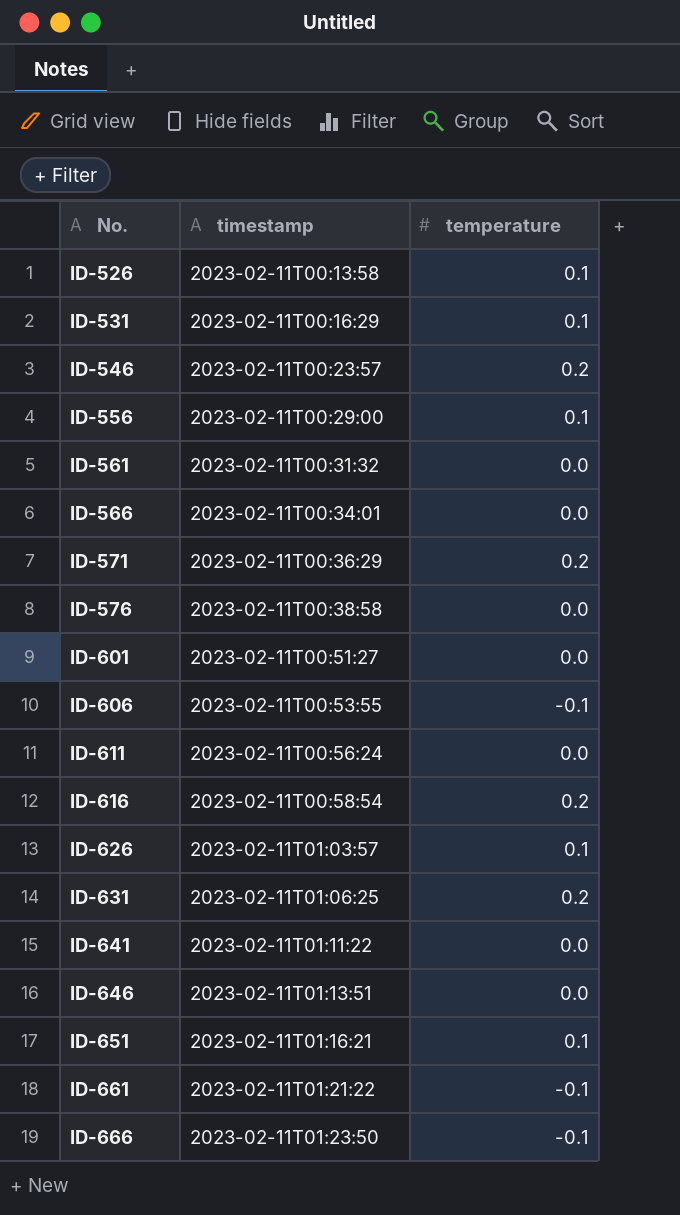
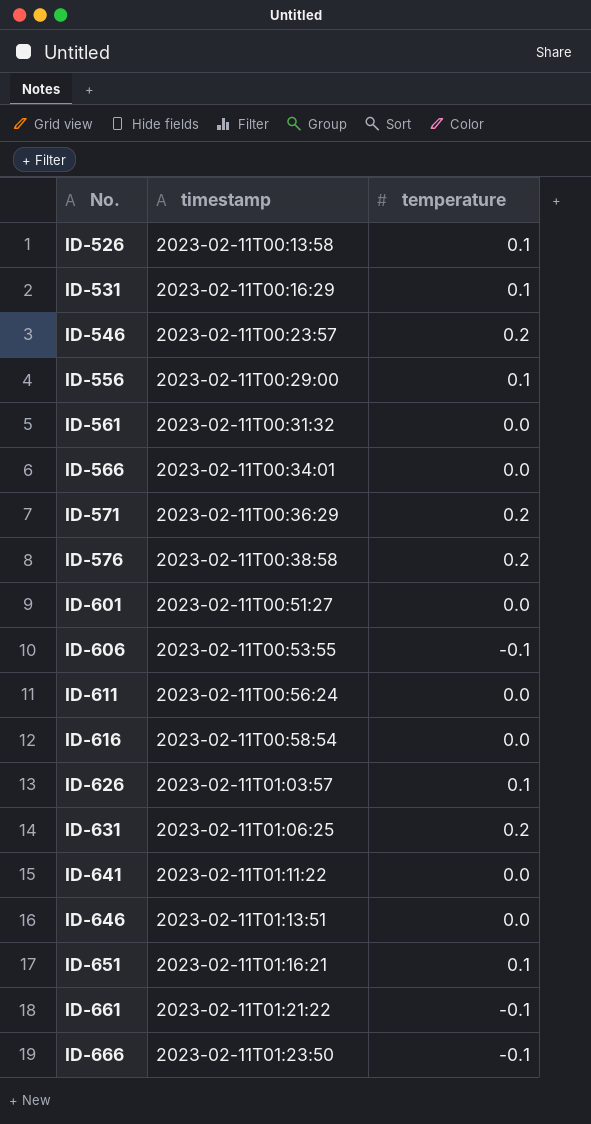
ID-576 | temperature: 0.0 -> 0.2
ID-616 | temperature: 0.2 -> 0.0

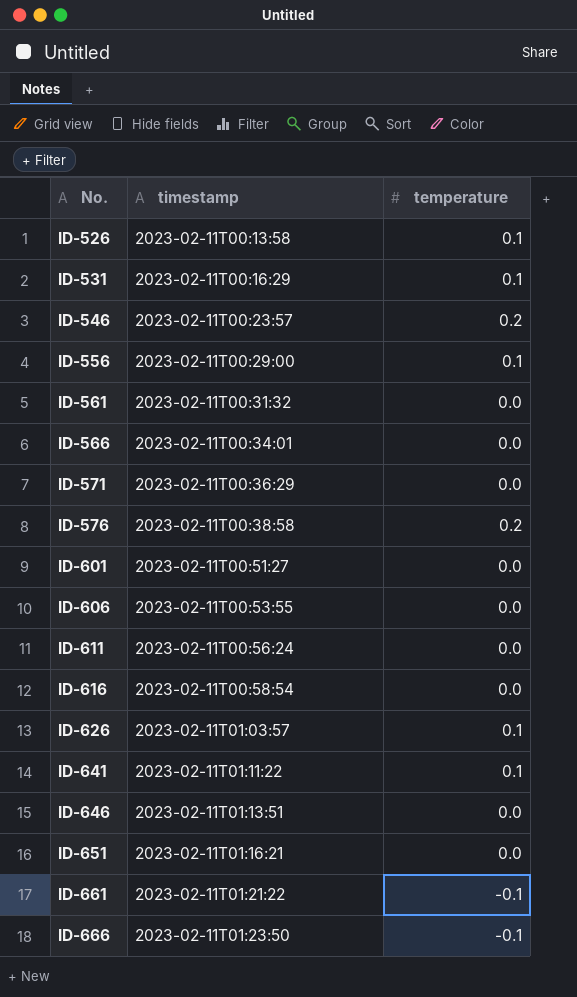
row ID-631: 2023-02-11T01:06:25 | 0.2 -> none
ID-571 | temperature: 0.2 -> 0.0
ID-606 | temperature: -0.1 -> 0.0
ID-641 | temperature: 0.0 -> 0.1
ID-651 | temperature: 0.1 -> 0.0

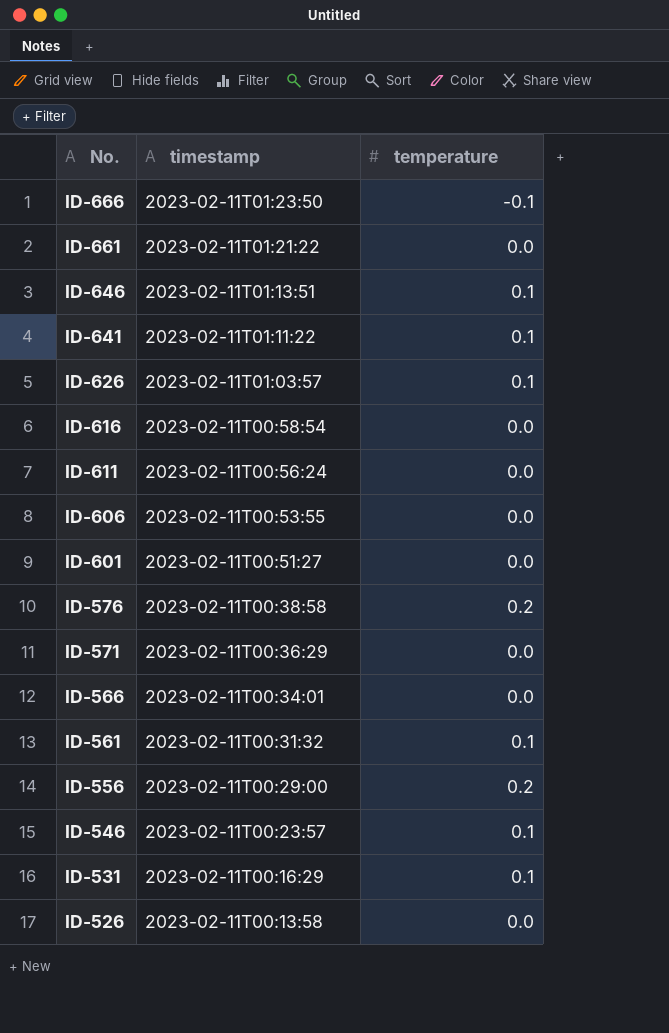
row order: No. ascending -> No. descending
row ID-651: 2023-02-11T01:16:21 | 0.0 -> none
ID-661 | temperature: -0.1 -> 0.0
ID-646 | temperature: 0.0 -> 0.1
ID-561 | temperature: 0.0 -> 0.1
ID-556 | temperature: 0.1 -> 0.2
ID-546 | temperature: 0.2 -> 0.1
ID-526 | temperature: 0.1 -> 0.0

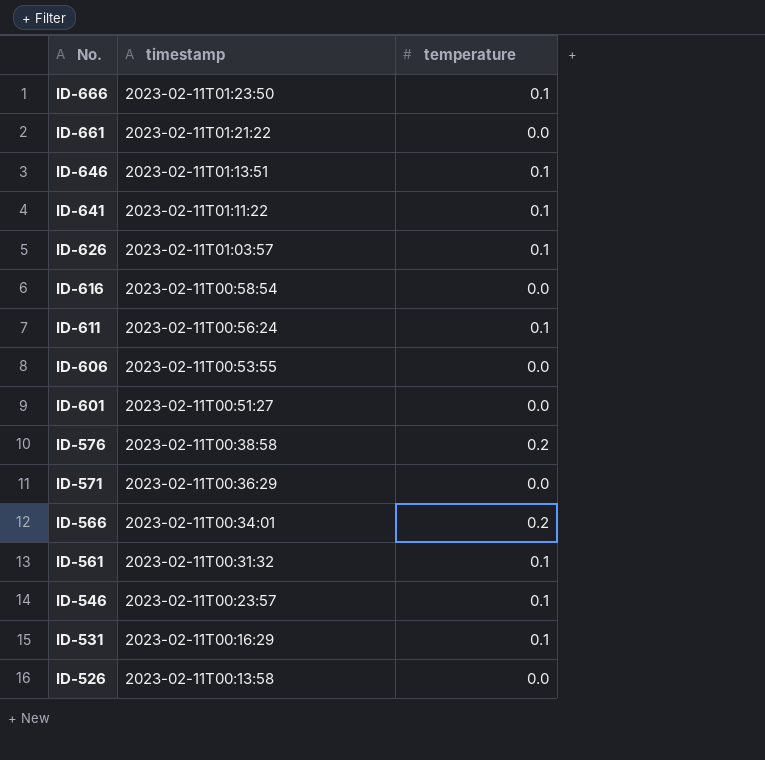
row ID-556: 2023-02-11T00:29:00 | 0.2 -> none
ID-666 | temperature: -0.1 -> 0.1
ID-611 | temperature: 0.0 -> 0.1
ID-566 | temperature: 0.0 -> 0.2

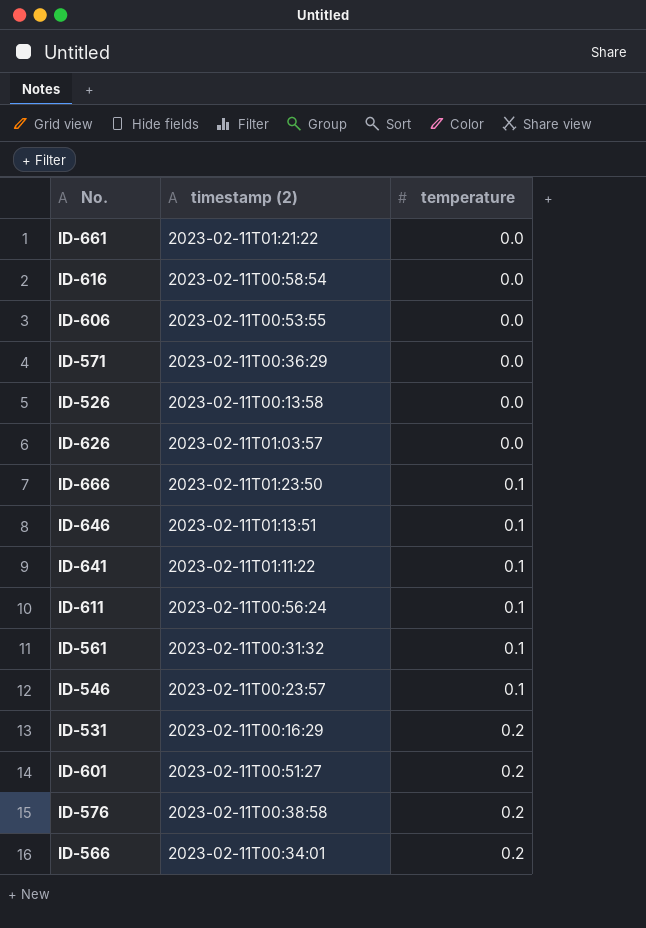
row order: No. descending -> temperature ascending
column name: timestamp -> timestamp (2)
ID-626 | temperature: 0.1 -> 0.0
ID-531 | temperature: 0.1 -> 0.2
ID-601 | temperature: 0.0 -> 0.2

